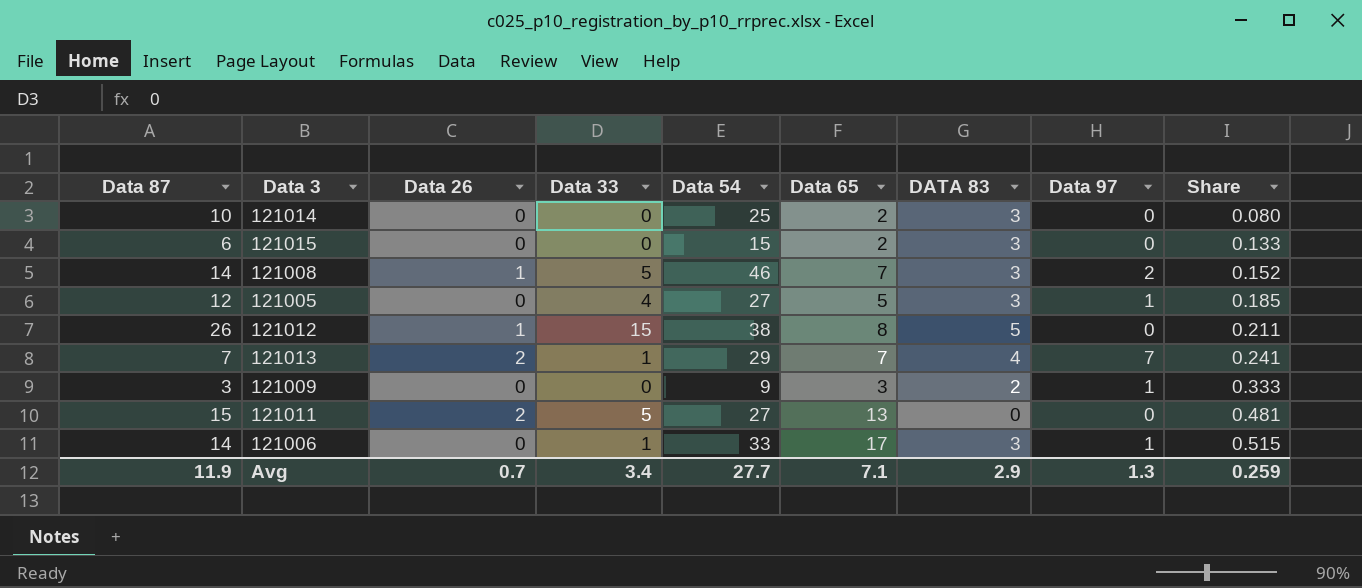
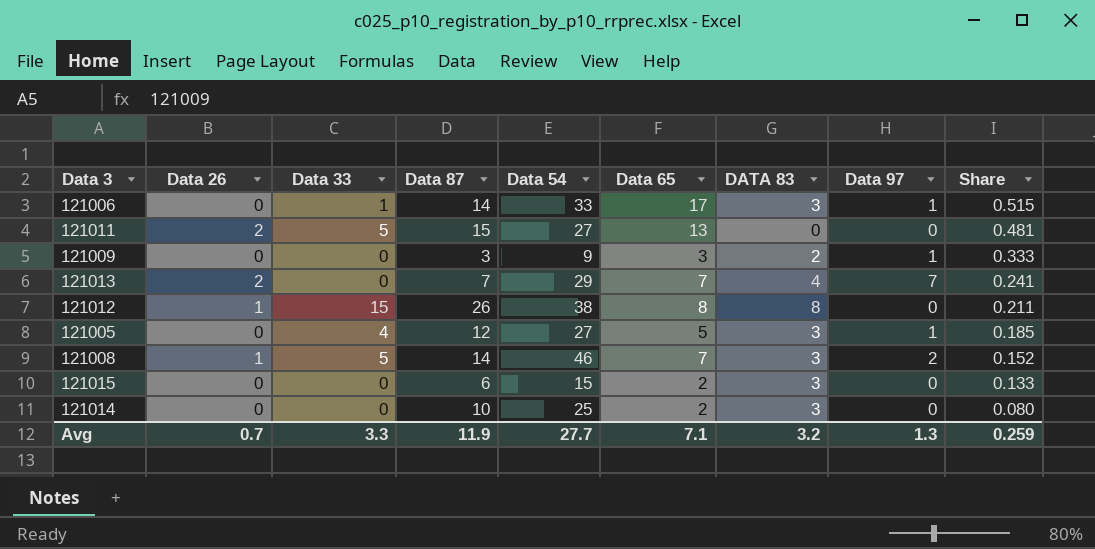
row order: Share ascending -> Share descending
column Data 87 | position: 1 -> 4
121013 | Data 33: 1 -> 0
121012 | DATA 83: 5 -> 8
Avg | Data 33: 3.4 -> 3.3
Avg | DATA 83: 2.9 -> 3.2

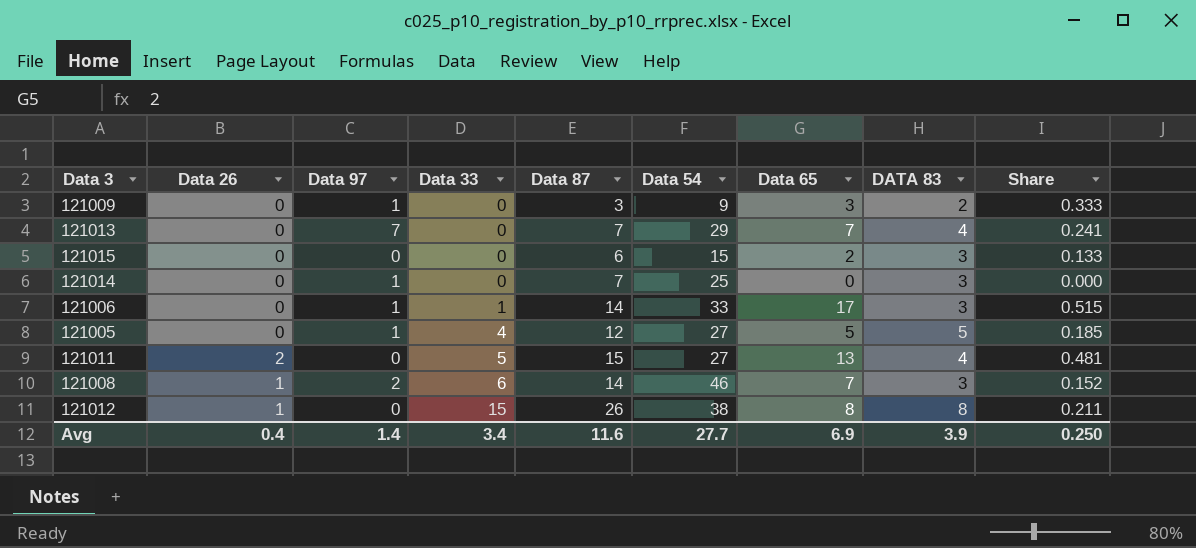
row order: Share descending -> Data 33 ascending
column Data 97 | position: 8 -> 3
121013 | Data 26: 2 -> 0
121014 | Data 97: 0 -> 1
121014 | Data 87: 10 -> 7
121014 | Data 65: 2 -> 0
121014 | Share: 0.080 -> 0.000
121005 | DATA 83: 3 -> 5
121011 | DATA 83: 0 -> 4
121008 | Data 33: 5 -> 6
Avg | Data 26: 0.7 -> 0.4
Avg | Data 97: 1.3 -> 1.4
Avg | Data 33: 3.3 -> 3.4
Avg | Data 87: 11.9 -> 11.6
Avg | Data 65: 7.1 -> 6.9
Avg | DATA 83: 3.2 -> 3.9
Avg | Share: 0.259 -> 0.250

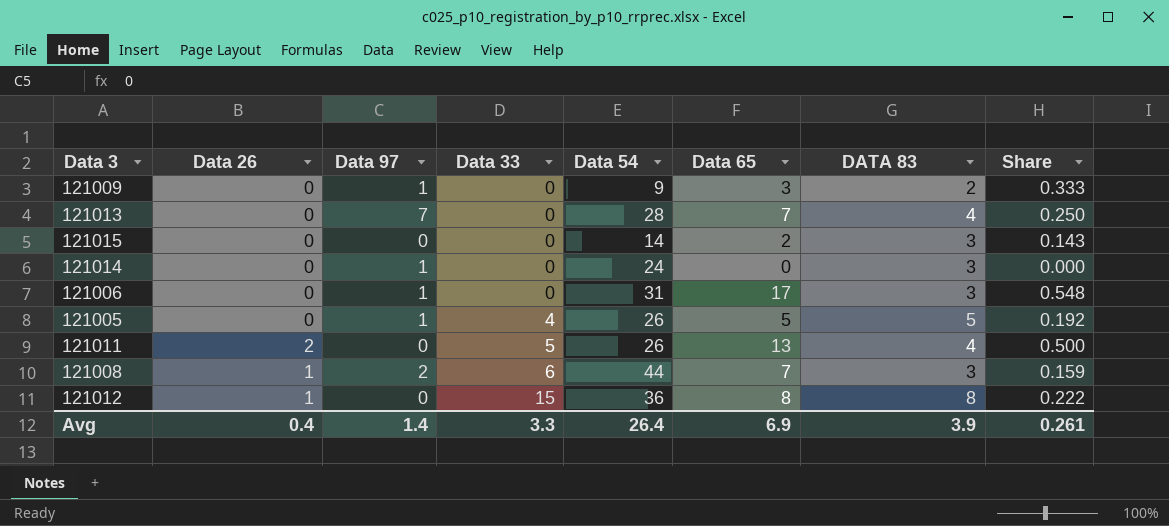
column Data 87 | position: 5 -> none
121013 | Data 54: 29 -> 28
121013 | Share: 0.241 -> 0.250
121015 | Data 54: 15 -> 14
121015 | Share: 0.133 -> 0.143
121014 | Data 54: 25 -> 24
121006 | Data 33: 1 -> 0
121006 | Data 54: 33 -> 31
121006 | Share: 0.515 -> 0.548
121005 | Data 54: 27 -> 26
121005 | Share: 0.185 -> 0.192
121011 | Data 54: 27 -> 26
121011 | Share: 0.481 -> 0.500
121008 | Data 54: 46 -> 44
121008 | Share: 0.152 -> 0.159
121012 | Data 54: 38 -> 36
121012 | Share: 0.211 -> 0.222
Avg | Data 33: 3.4 -> 3.3
Avg | Data 54: 27.7 -> 26.4
Avg | Share: 0.250 -> 0.261

